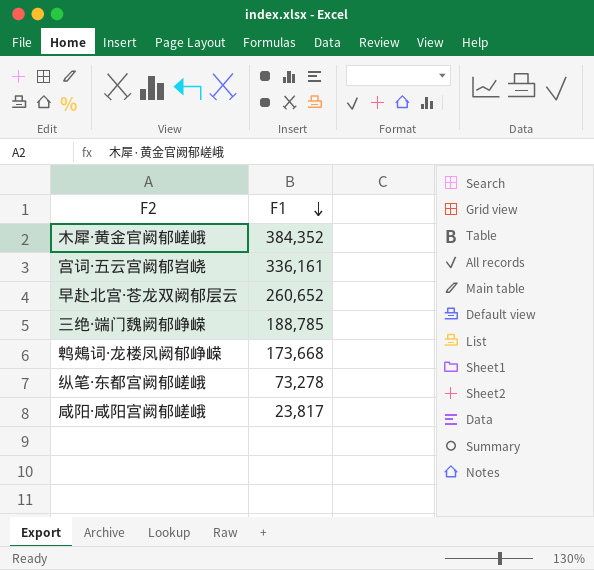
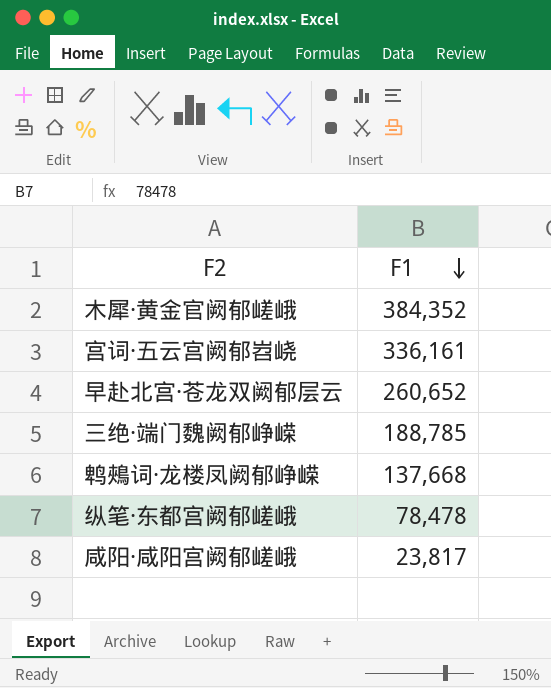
鹎鵊词·龙楼凤阙郁峥嵘 | F1: 173,668 -> 137,668
纵笔·东都宫阙郁嵯峨 | F1: 73,278 -> 78,478

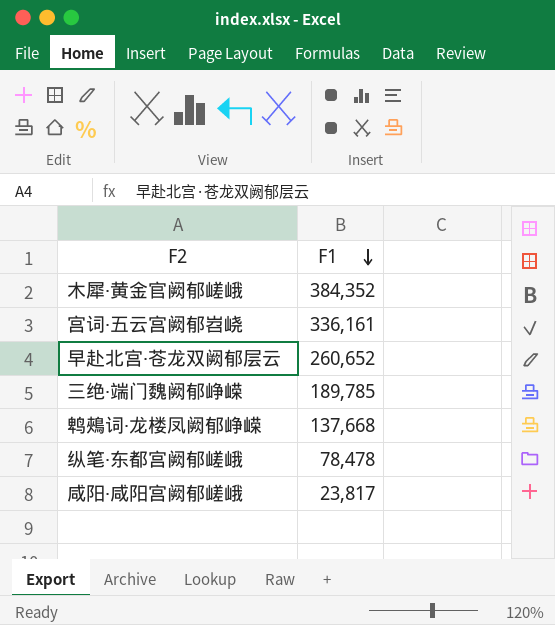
三绝·端门魏阙郁峥嵘 | F1: 188,785 -> 189,785

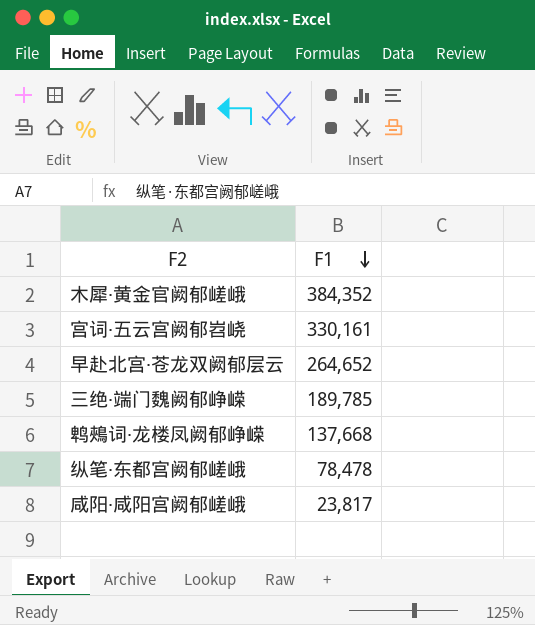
宫词·五云宫阙郁岧峣 | F1: 336,161 -> 330,161
早赴北宫·苍龙双阙郁层云 | F1: 260,652 -> 264,652

